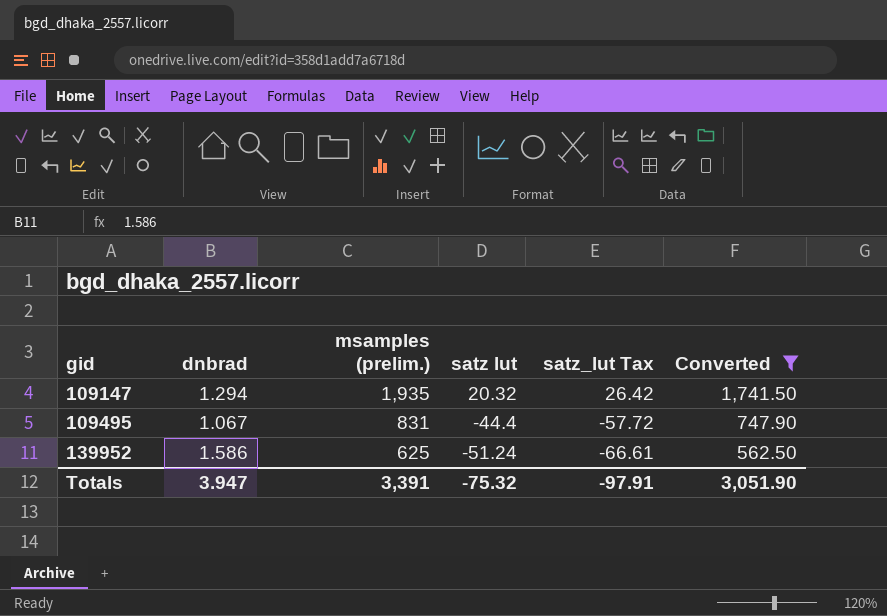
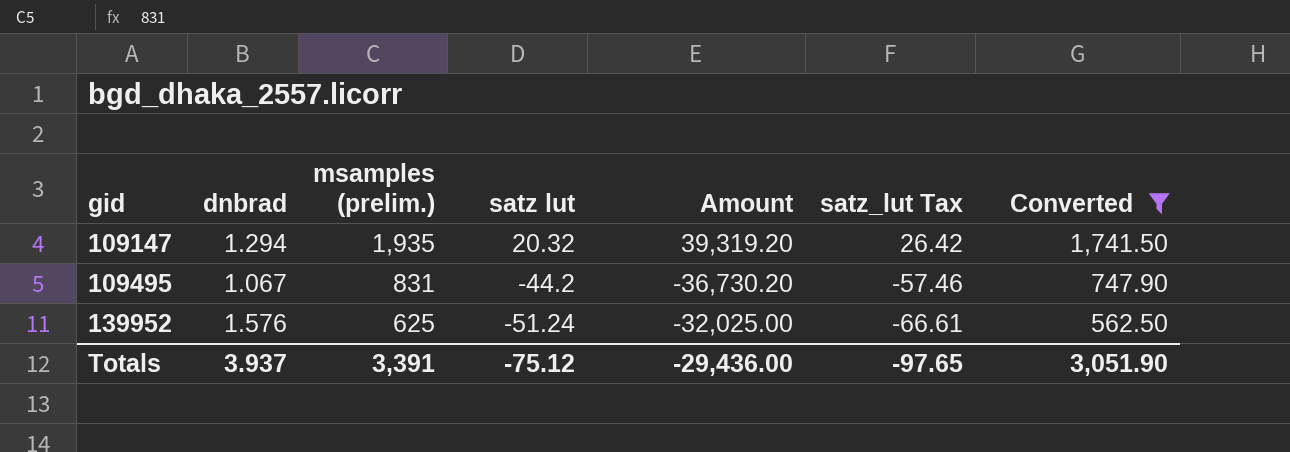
column Amount | formula: none -> [msamples (prelim.)] * [satz lut]
109495 | satz lut: -44.4 -> -44.2
109495 | satz_lut Tax: -57.72 -> -57.46
139952 | dnbrad: 1.586 -> 1.576
Totals | dnbrad: 3.947 -> 3.937
Totals | satz lut: -75.32 -> -75.12
Totals | satz_lut Tax: -97.91 -> -97.65

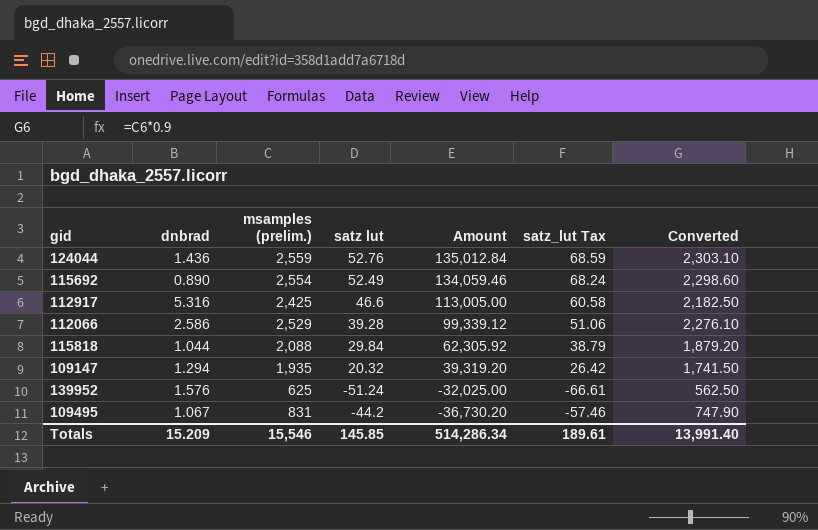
filter: Converted <= 1,741.50 -> none
row order: gid ascending -> Amount descending
Totals | dnbrad: 3.937 -> 15.209
Totals | msamples (prelim.): 3,391 -> 15,546
Totals | satz lut: -75.12 -> 145.85
Totals | Amount: -29,436.00 -> 514,286.34
Totals | satz_lut Tax: -97.65 -> 189.61
Totals | Converted: 3,051.90 -> 13,991.40

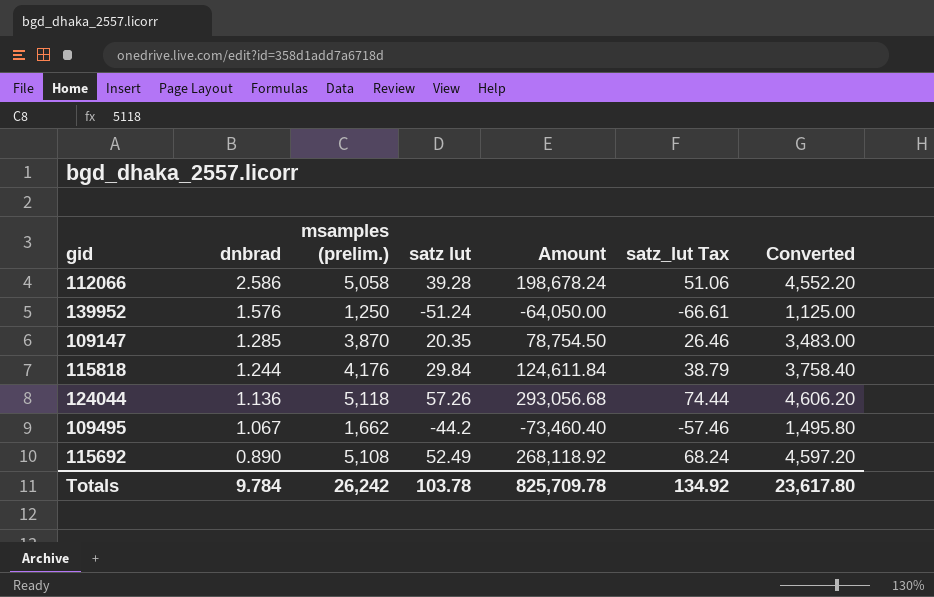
row order: Amount descending -> dnbrad descending
row 112917: 5.316 | 2,425 | 46.6 | 113,005.00 | 60.58 | 2,182.50 -> none
112066 | msamples (prelim.): 2,529 -> 5,058
112066 | Amount: 99,339.12 -> 198,678.24
112066 | Converted: 2,276.10 -> 4,552.20
139952 | msamples (prelim.): 625 -> 1,250
139952 | Amount: -32,025.00 -> -64,050.00
139952 | Converted: 562.50 -> 1,125.00
109147 | dnbrad: 1.294 -> 1.285
109147 | msamples (prelim.): 1,935 -> 3,870
109147 | satz lut: 20.32 -> 20.35
109147 | Amount: 39,319.20 -> 78,754.50
109147 | satz_lut Tax: 26.42 -> 26.46
109147 | Converted: 1,741.50 -> 3,483.00
115818 | dnbrad: 1.044 -> 1.244
115818 | msamples (prelim.): 2,088 -> 4,176
115818 | Amount: 62,305.92 -> 124,611.84
115818 | Converted: 1,879.20 -> 3,758.40
124044 | dnbrad: 1.436 -> 1.136
124044 | msamples (prelim.): 2,559 -> 5,118
124044 | satz lut: 52.76 -> 57.26
124044 | Amount: 135,012.84 -> 293,056.68
124044 | satz_lut Tax: 68.59 -> 74.44
124044 | Converted: 2,303.10 -> 4,606.20
109495 | msamples (prelim.): 831 -> 1,662
109495 | Amount: -36,730.20 -> -73,460.40
109495 | Converted: 747.90 -> 1,495.80
115692 | msamples (prelim.): 2,554 -> 5,108
115692 | Amount: 134,059.46 -> 268,118.92
115692 | Converted: 2,298.60 -> 4,597.20
Totals | dnbrad: 15.209 -> 9.784
Totals | msamples (prelim.): 15,546 -> 26,242
Totals | satz lut: 145.85 -> 103.78
Totals | Amount: 514,286.34 -> 825,709.78
Totals | satz_lut Tax: 189.61 -> 134.92
Totals | Converted: 13,991.40 -> 23,617.80

